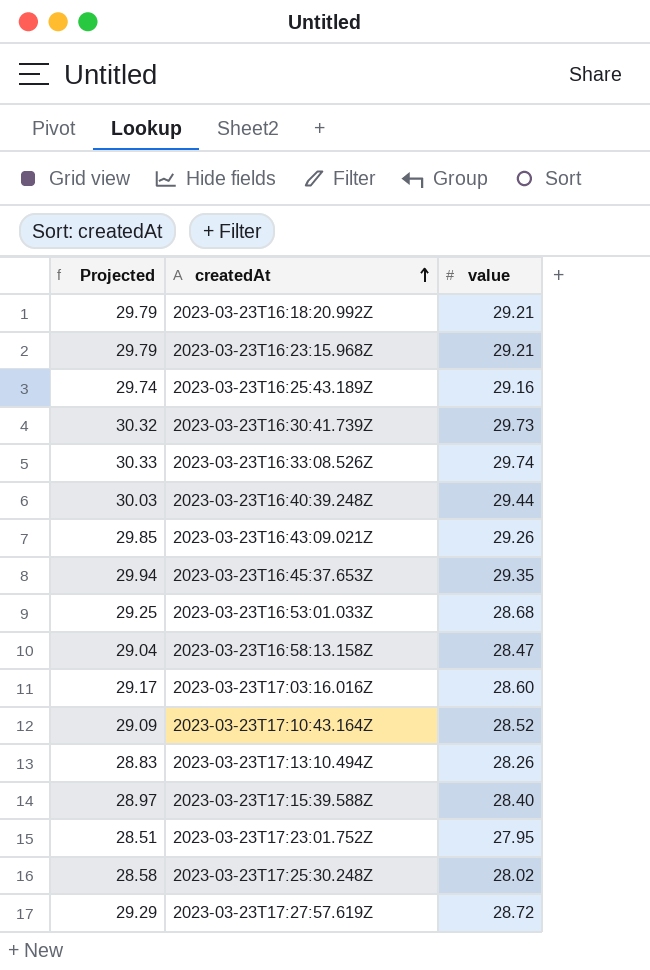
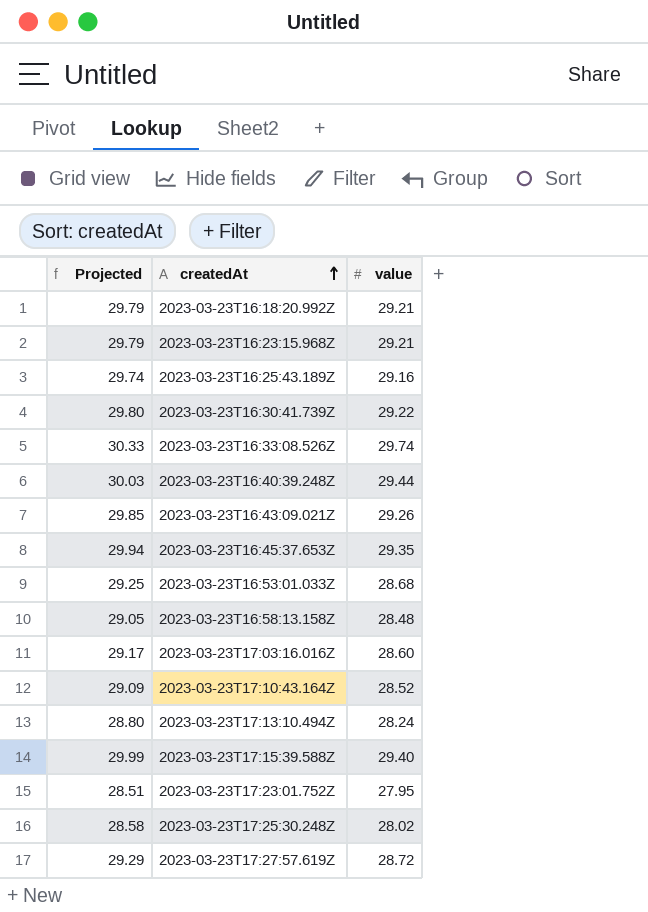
2023-03-23T16:30:41.739Z | Projected: 30.32 -> 29.80
2023-03-23T16:30:41.739Z | value: 29.73 -> 29.22
2023-03-23T16:58:13.158Z | Projected: 29.04 -> 29.05
2023-03-23T16:58:13.158Z | value: 28.47 -> 28.48
2023-03-23T17:13:10.494Z | Projected: 28.83 -> 28.80
2023-03-23T17:13:10.494Z | value: 28.26 -> 28.24
2023-03-23T17:15:39.588Z | Projected: 28.97 -> 29.99
2023-03-23T17:15:39.588Z | value: 28.40 -> 29.40

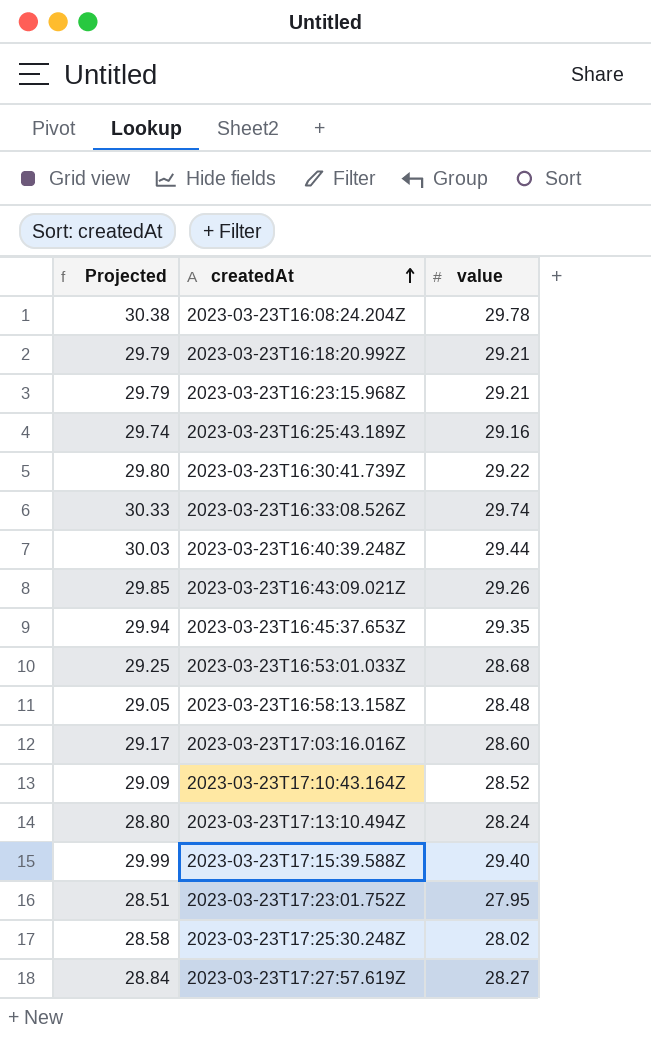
row 2023-03-23T16:08:24.204Z: none -> 30.38 | 29.78
2023-03-23T17:27:57.619Z | Projected: 29.29 -> 28.84
2023-03-23T17:27:57.619Z | value: 28.72 -> 28.27

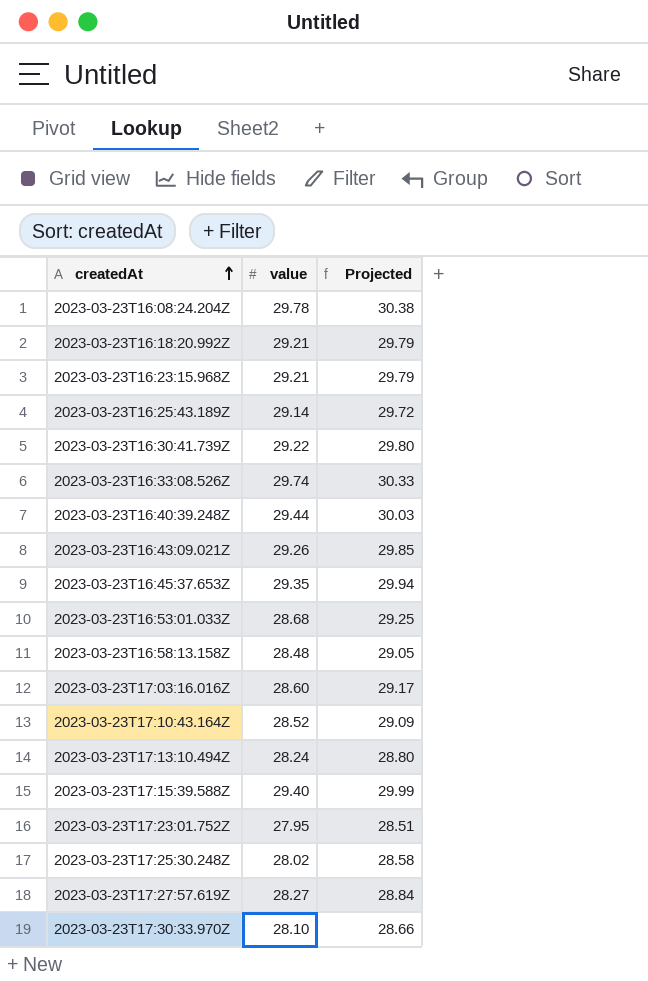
column Projected | position: 1 -> 3
2023-03-23T16:25:43.189Z | value: 29.16 -> 29.14
2023-03-23T16:25:43.189Z | Projected: 29.74 -> 29.72
row 2023-03-23T17:30:33.970Z: none -> 28.10 | 28.66

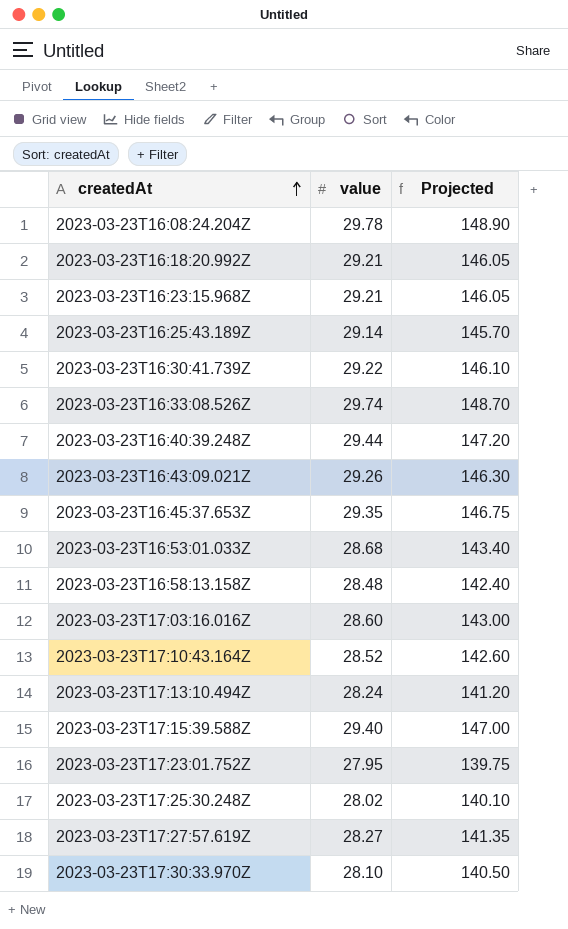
column Projected | formula: [value] * 1.02 -> [value] * 5

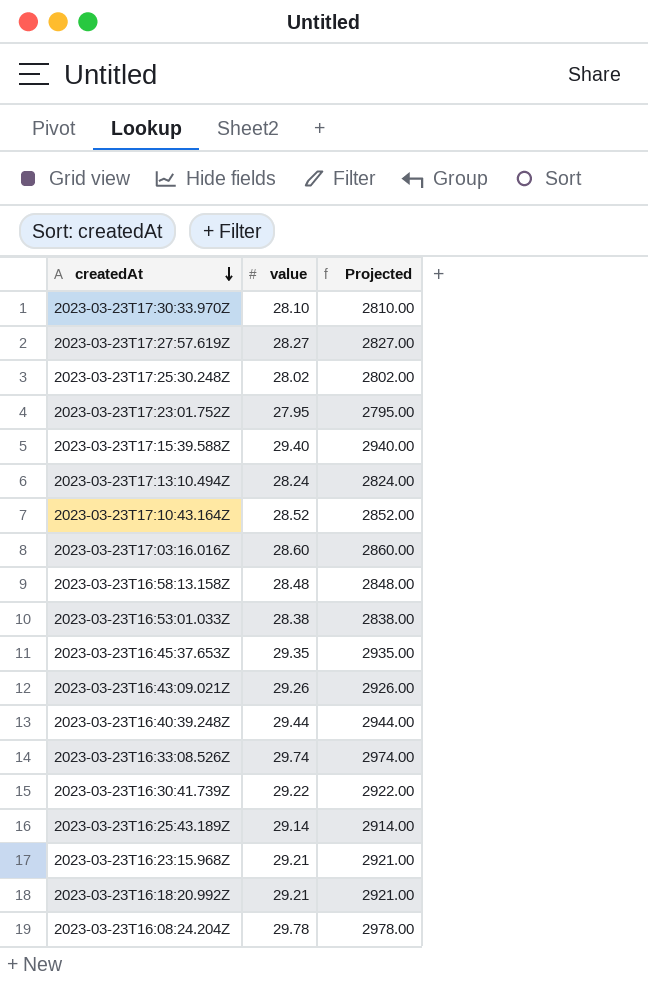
row order: createdAt ascending -> createdAt descending
column Projected | formula: [value] * 5 -> [value] * 100
2023-03-23T16:53:01.033Z | value: 28.68 -> 28.38

